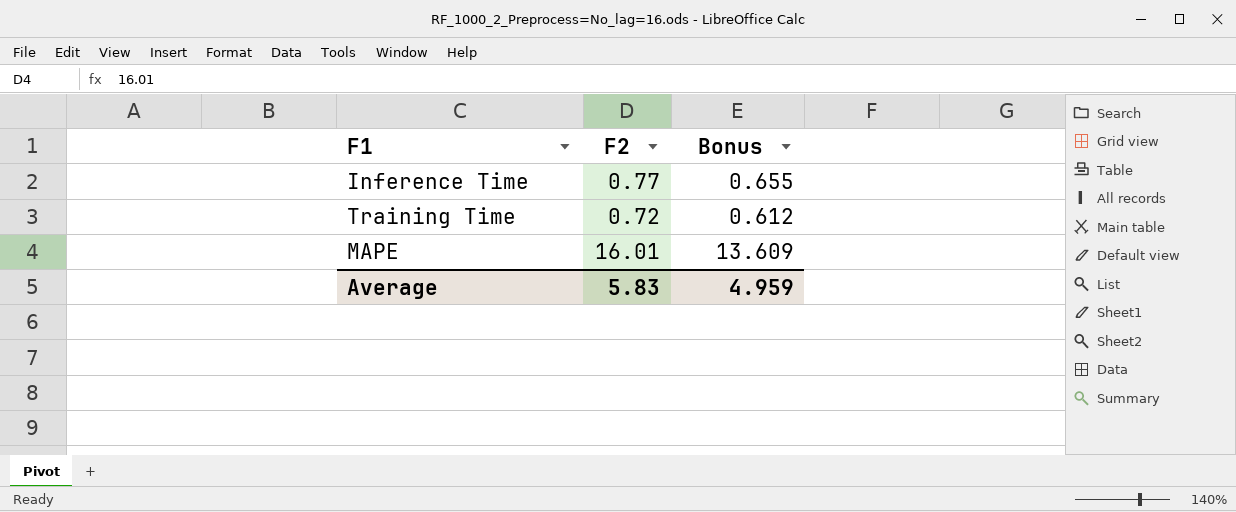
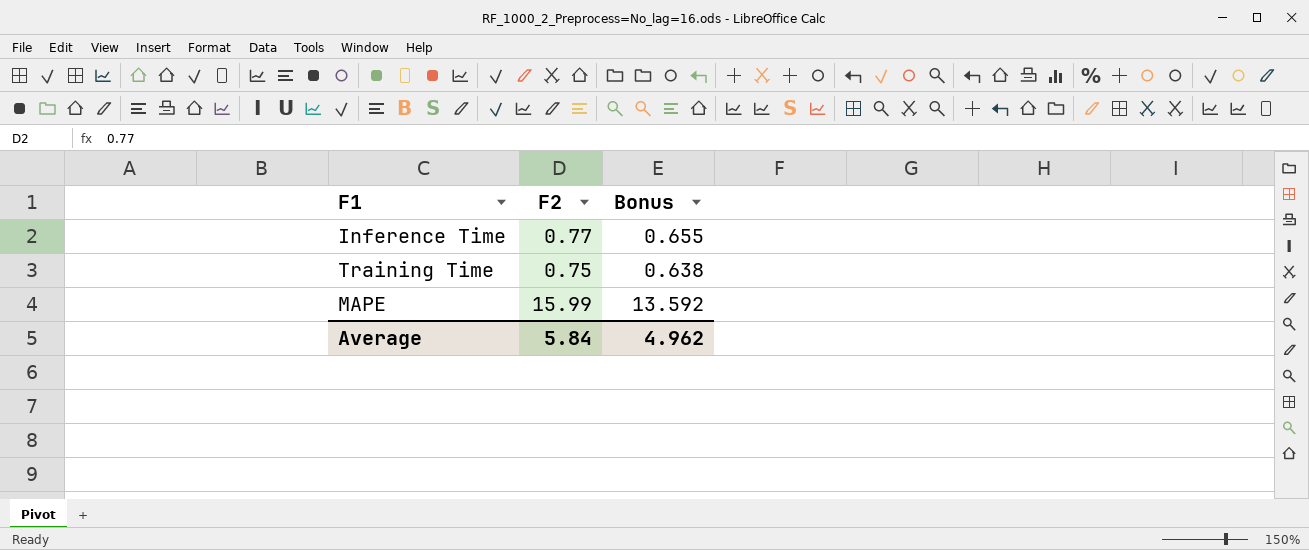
Training Time | F2: 0.72 -> 0.75
Training Time | Bonus: 0.612 -> 0.638
MAPE | F2: 16.01 -> 15.99
MAPE | Bonus: 13.609 -> 13.592
Average | F2: 5.83 -> 5.84
Average | Bonus: 4.959 -> 4.962

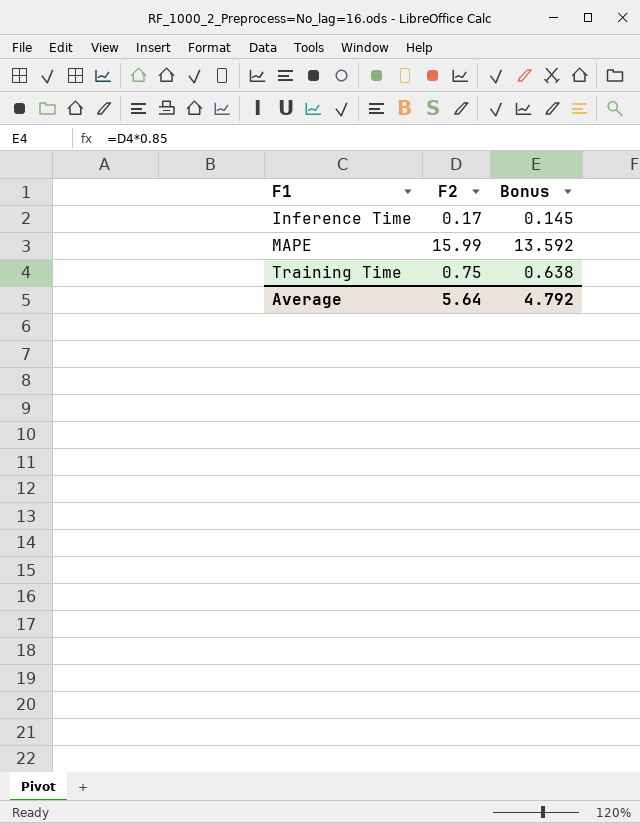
row order: none -> F1 ascending
Inference Time | F2: 0.77 -> 0.17
Inference Time | Bonus: 0.655 -> 0.145
Average | F2: 5.84 -> 5.64
Average | Bonus: 4.962 -> 4.792

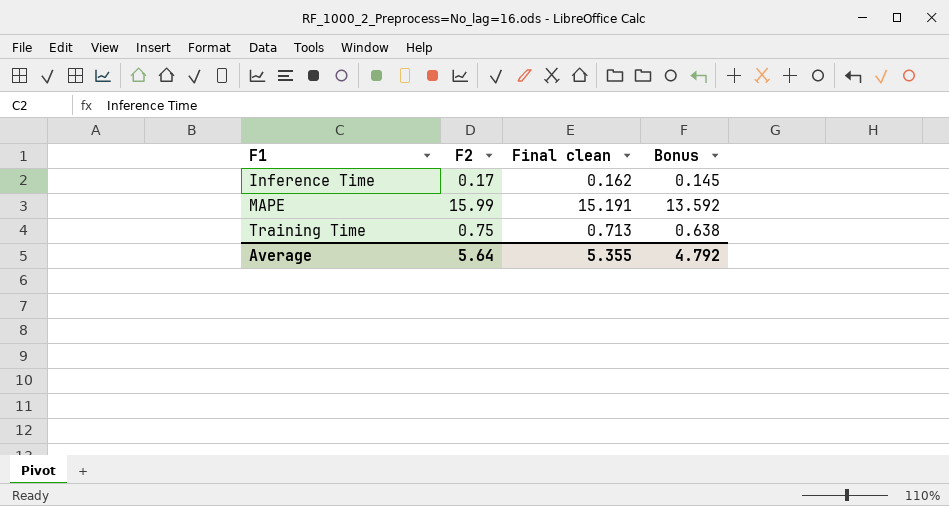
column Final clean | formula: none -> [F2] * 0.95

